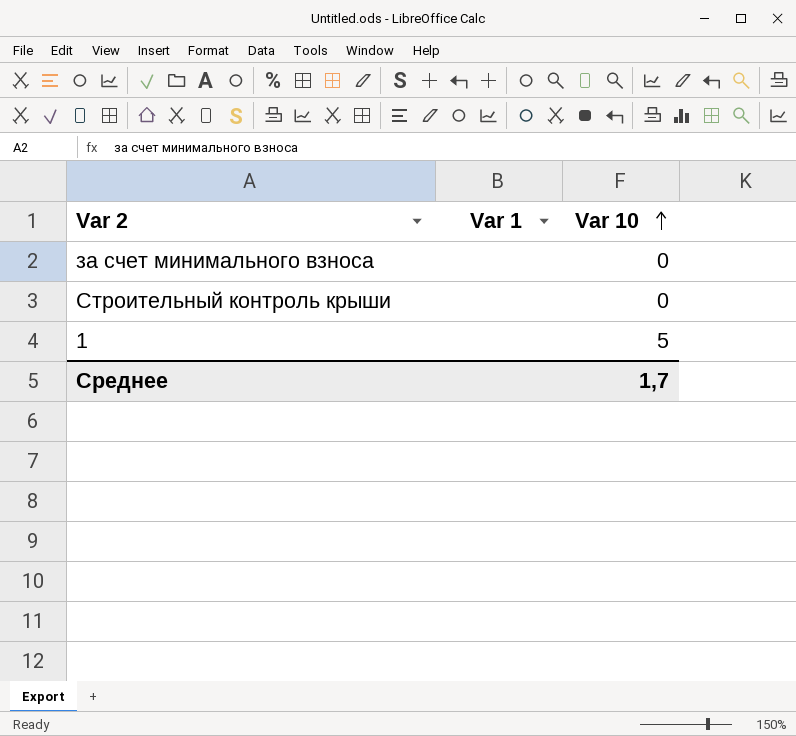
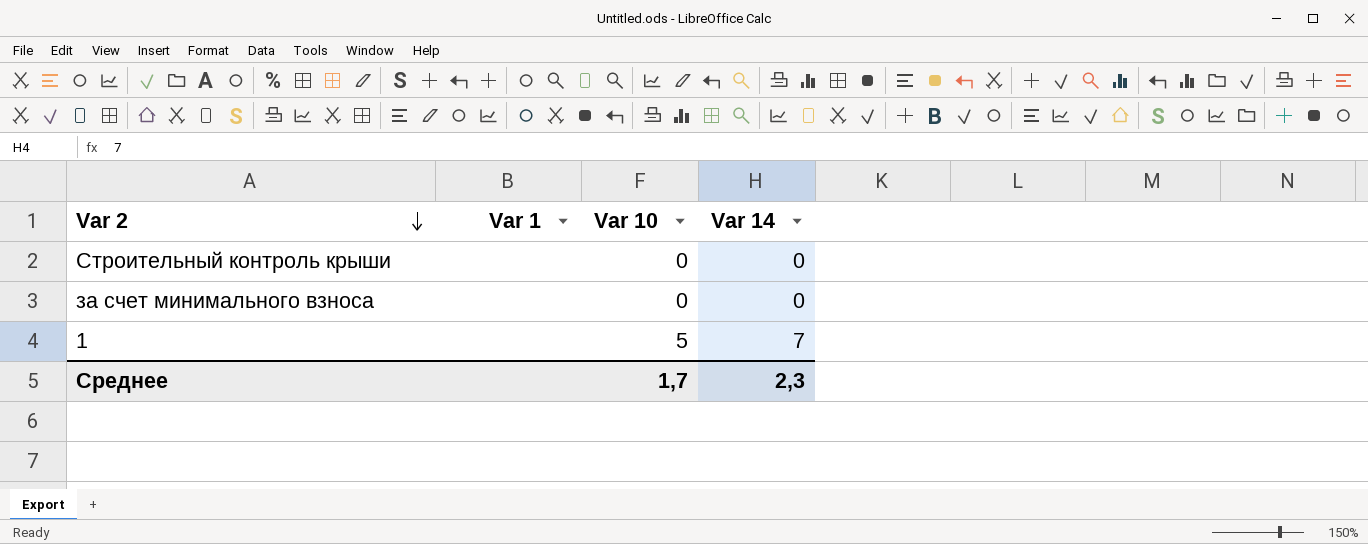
row order: Var 10 ascending -> Var 2 descending
column Var 14 | position: none -> 4

